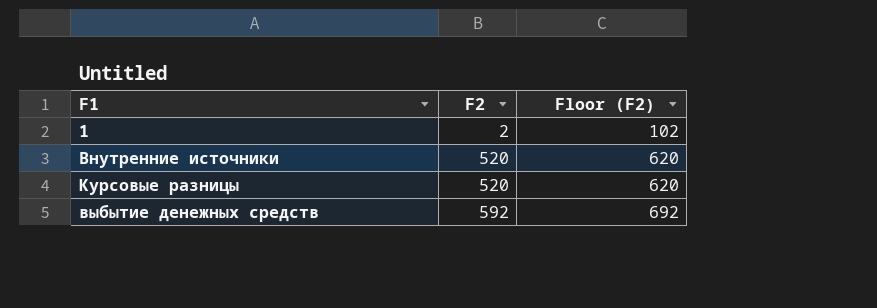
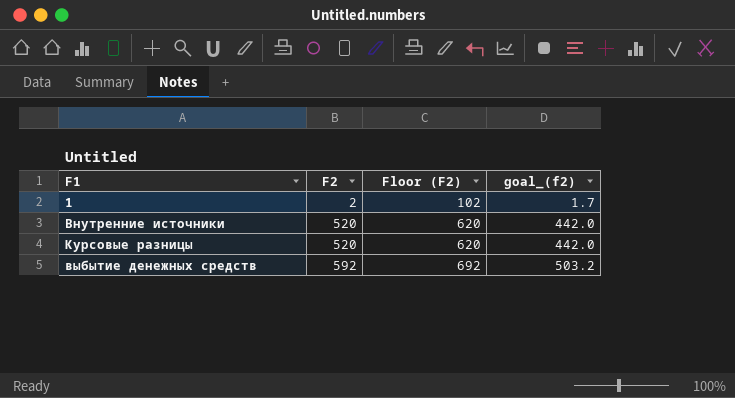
column goal_(f2) | formula: none -> [F2] * 0.85

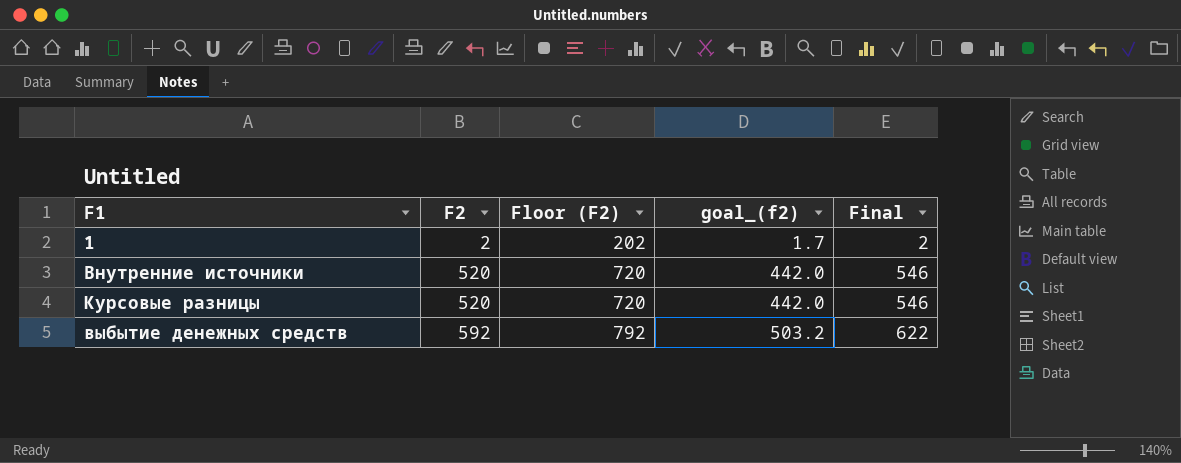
column Floor (F2) | formula: [F2] + 100 -> [F2] + 200
column Final | formula: none -> [F2] * 1.05

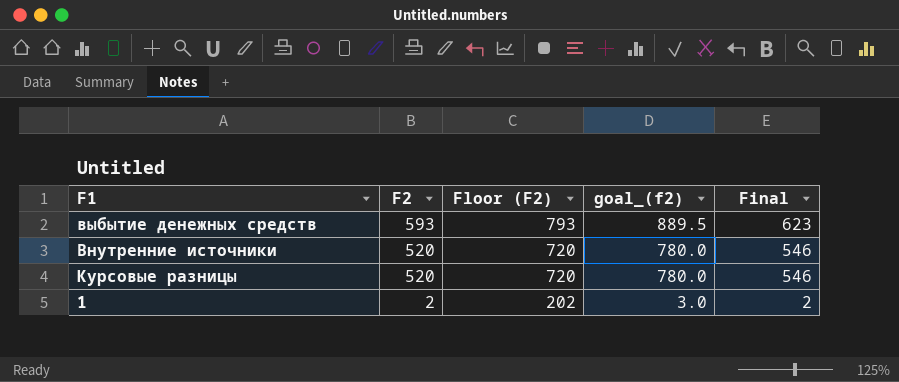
row order: F2 ascending -> F2 descending
column goal_(f2) | formula: [F2] * 0.85 -> [F2] * 1.5
выбытие денежных средств | F2: 592 -> 593
выбытие денежных средств | Floor (F2): 792 -> 793
выбытие денежных средств | Final: 622 -> 623

